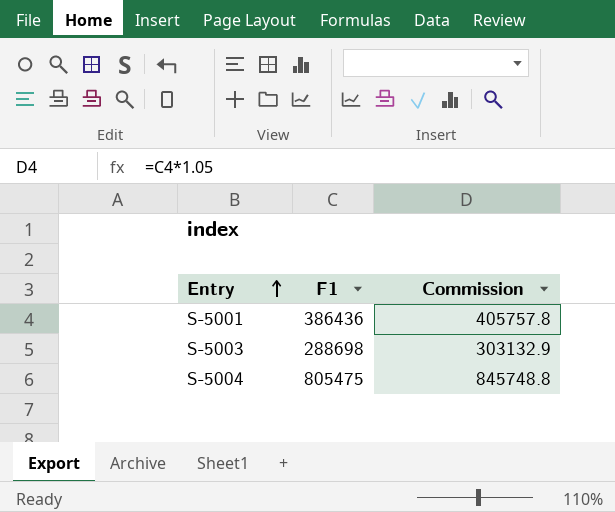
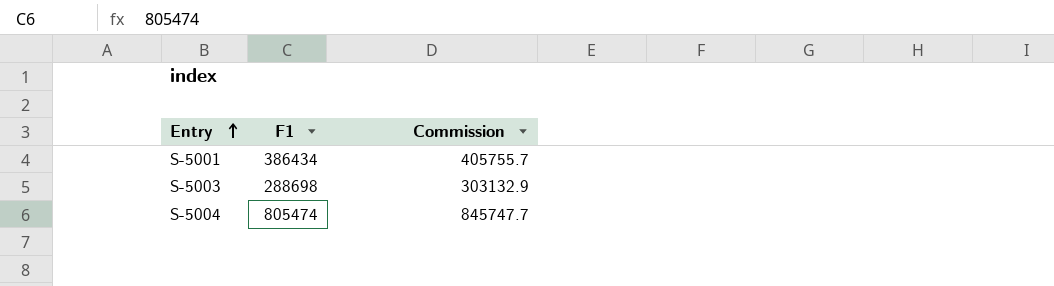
S-5001 | F1: 386436 -> 386434
S-5001 | Commission: 405757.8 -> 405755.7
S-5004 | F1: 805475 -> 805474
S-5004 | Commission: 845748.8 -> 845747.7

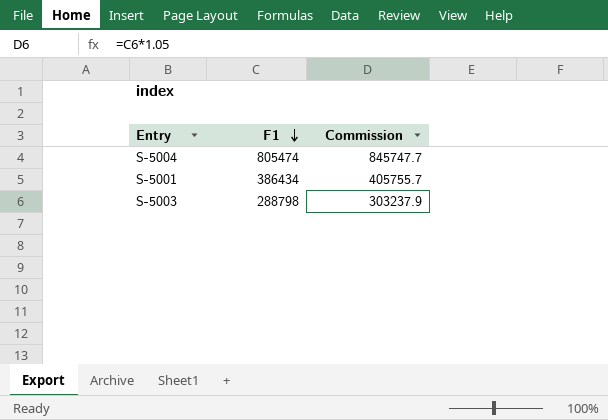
row order: Entry ascending -> F1 descending
S-5003 | F1: 288698 -> 288798
S-5003 | Commission: 303132.9 -> 303237.9

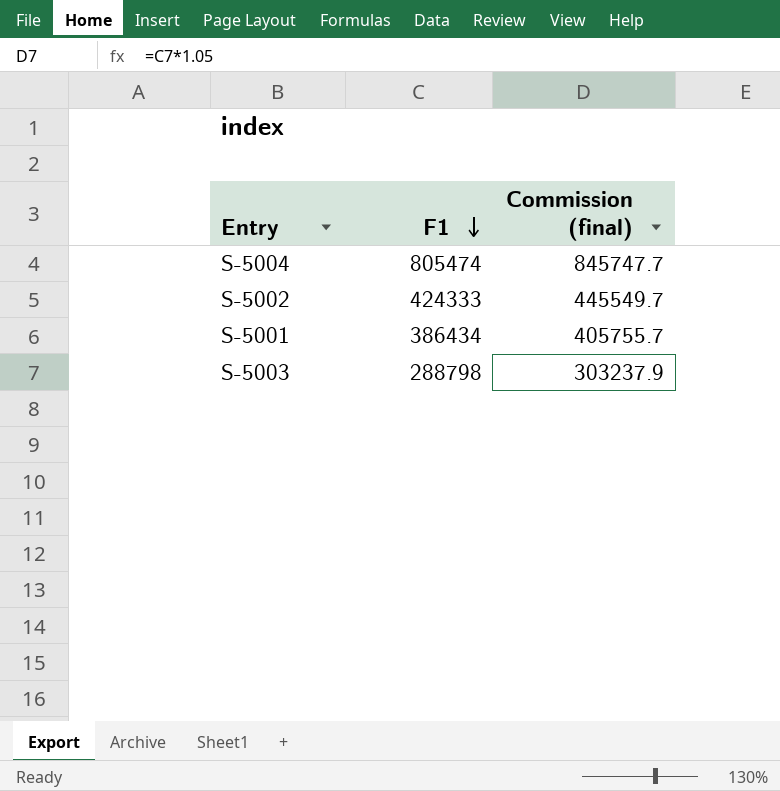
column name: Commission -> Commission (final)
row S-5002: none -> 424333 | 445549.7

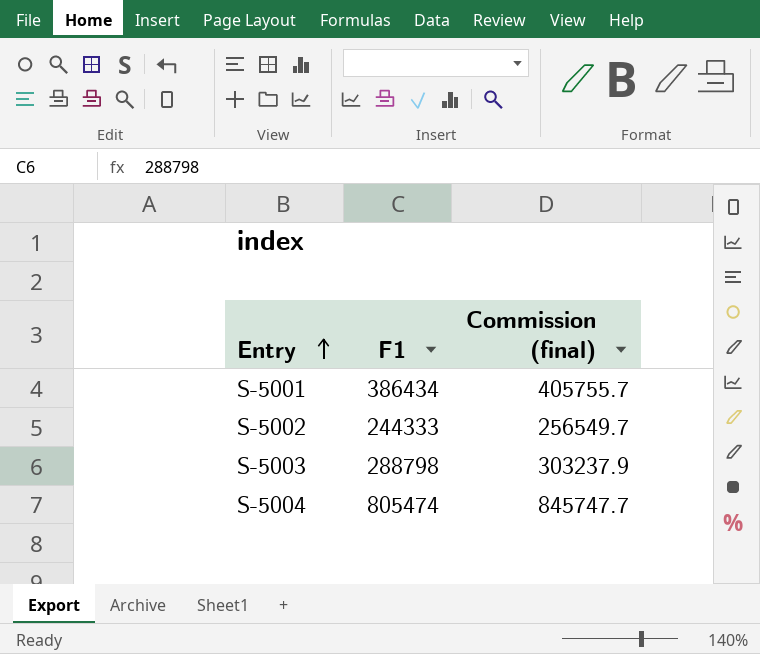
row order: F1 descending -> Entry ascending
S-5002 | F1: 424333 -> 244333
S-5002 | Commission (final): 445549.7 -> 256549.7

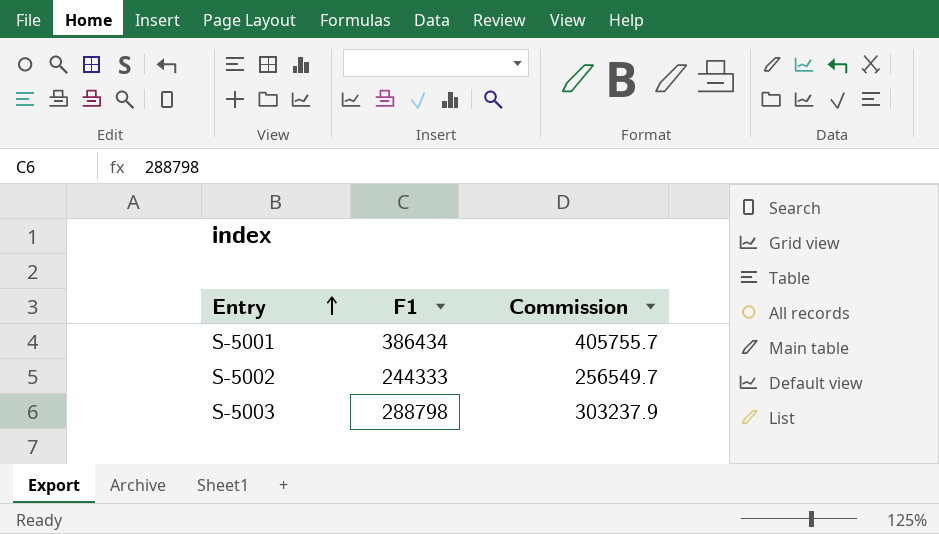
column name: Commission (final) -> Commission
row S-5004: 805474 | 845747.7 -> none

